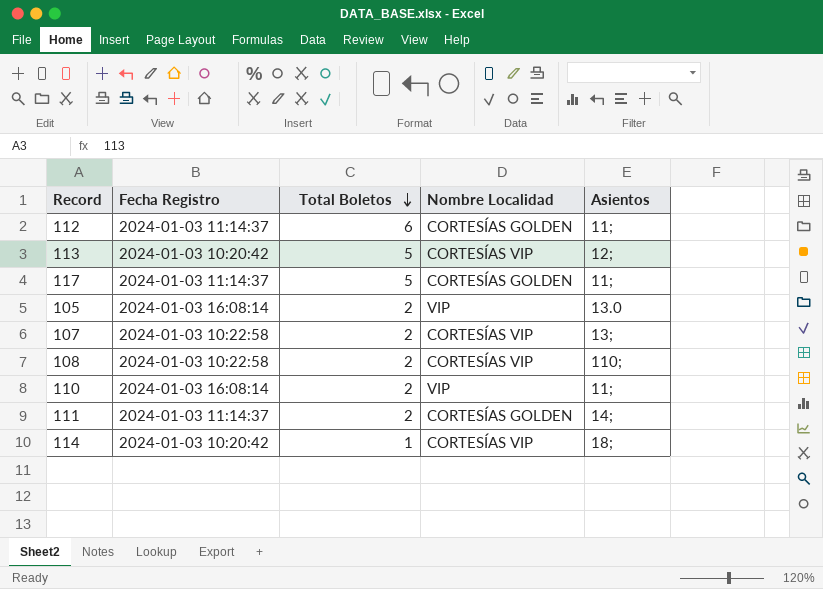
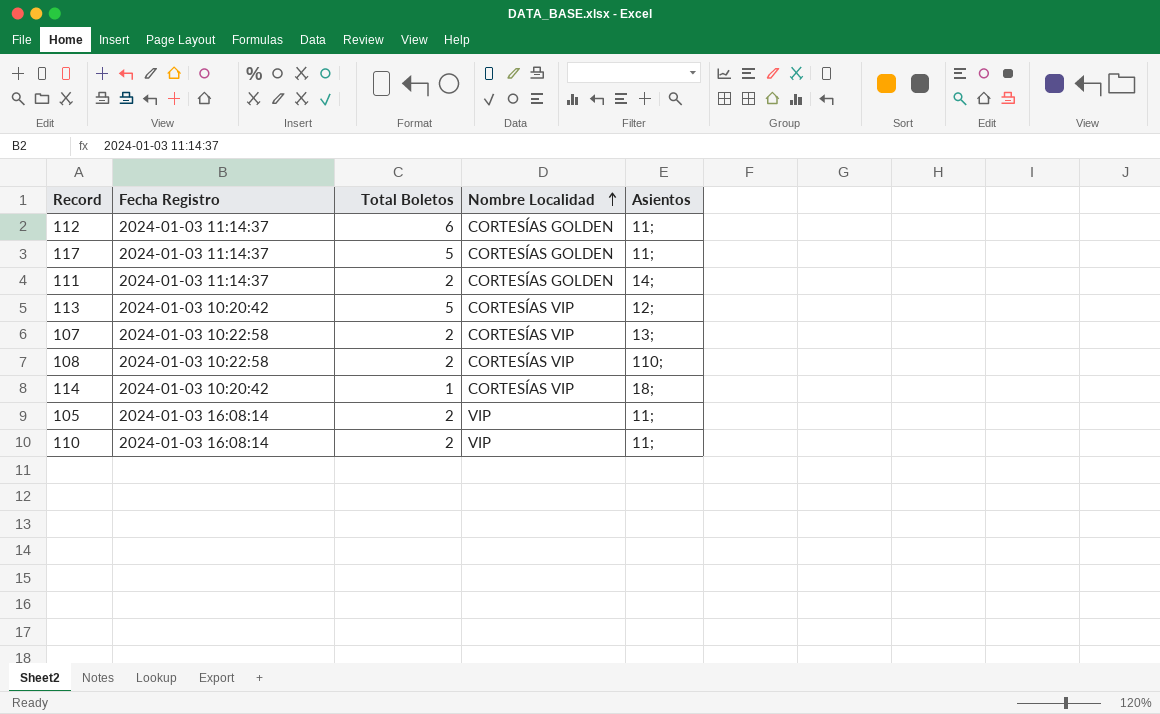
row order: Total Boletos descending -> Nombre Localidad ascending
105 | Asientos: 13.0 -> 11;

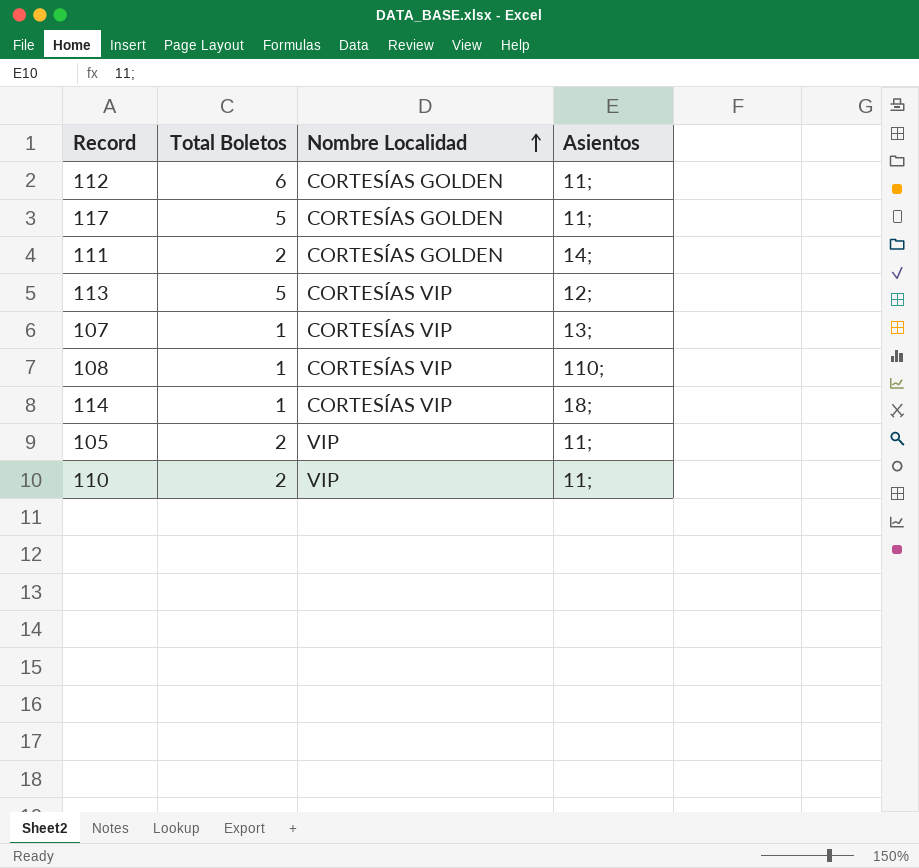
column Fecha Registro | position: 2 -> none
107 | Total Boletos: 2 -> 1
108 | Total Boletos: 2 -> 1

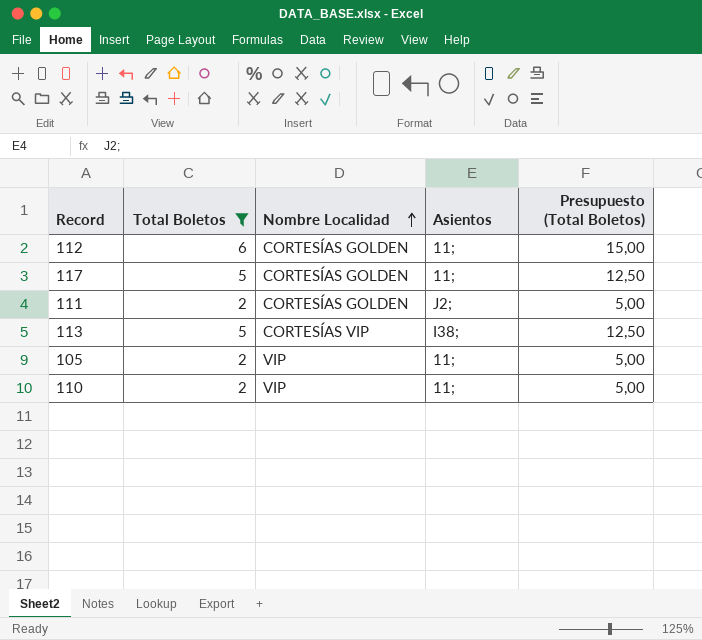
filter: none -> Total Boletos != 1
column Presupuesto (Total Boletos) | formula: none -> [Total Boletos] * 2,5
111 | Asientos: 14; -> J2;
113 | Asientos: 12; -> I38;

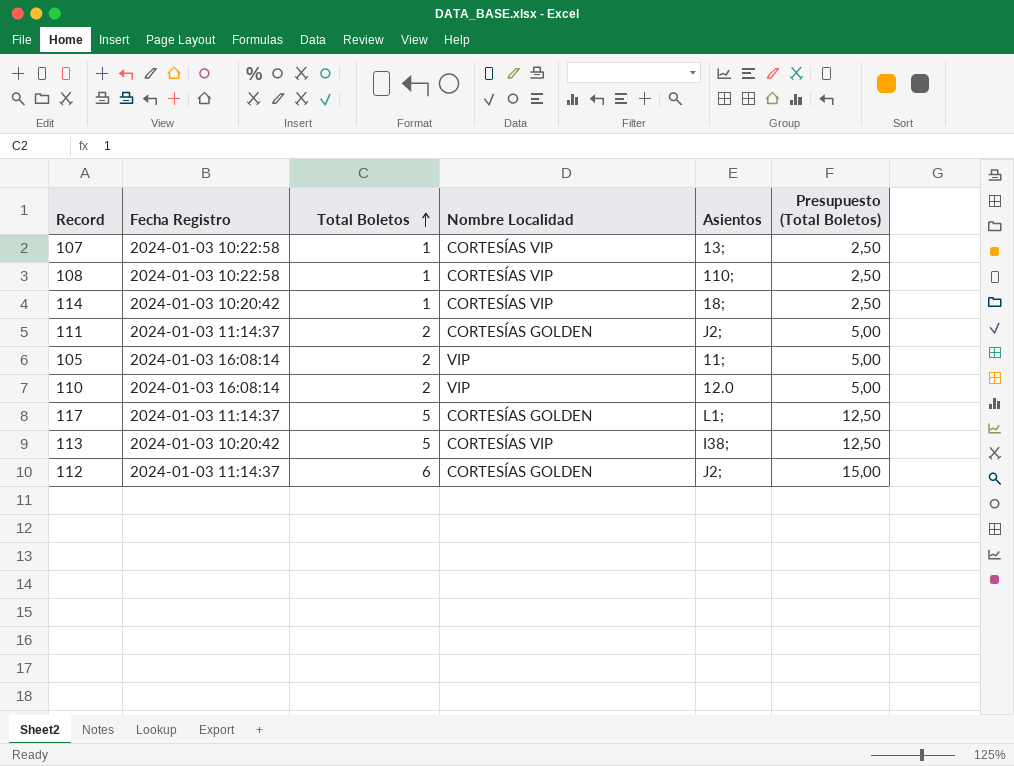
filter: Total Boletos != 1 -> none
row order: Nombre Localidad ascending -> Total Boletos ascending
column Fecha Registro | position: none -> 2
110 | Asientos: 11; -> 12.0
117 | Asientos: 11; -> L1;
112 | Asientos: 11; -> J2;

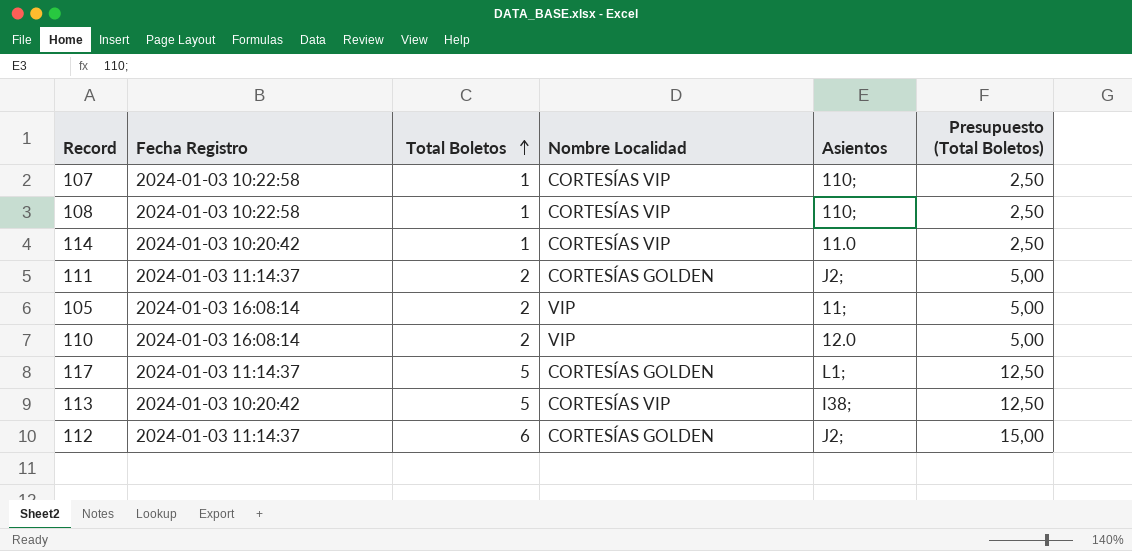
107 | Asientos: 13; -> 110;
114 | Asientos: 18; -> 11.0

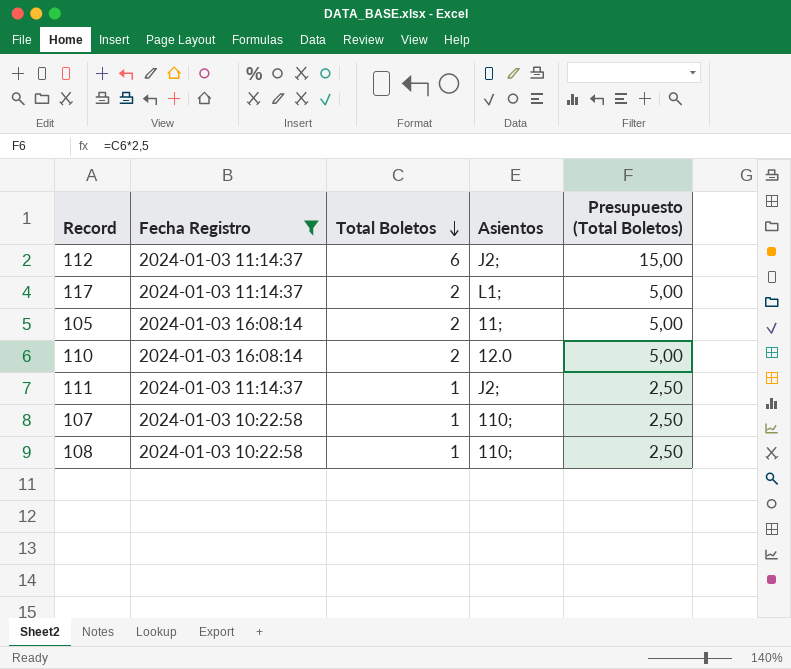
filter: none -> Fecha Registro != 2024-01-03 10:20:42
row order: Total Boletos ascending -> Total Boletos descending
column Nombre Localidad | position: 4 -> none
117 | Total Boletos: 5 -> 2
117 | Presupuesto (Total Boletos): 12,50 -> 5,00
111 | Total Boletos: 2 -> 1
111 | Presupuesto (Total Boletos): 5,00 -> 2,50

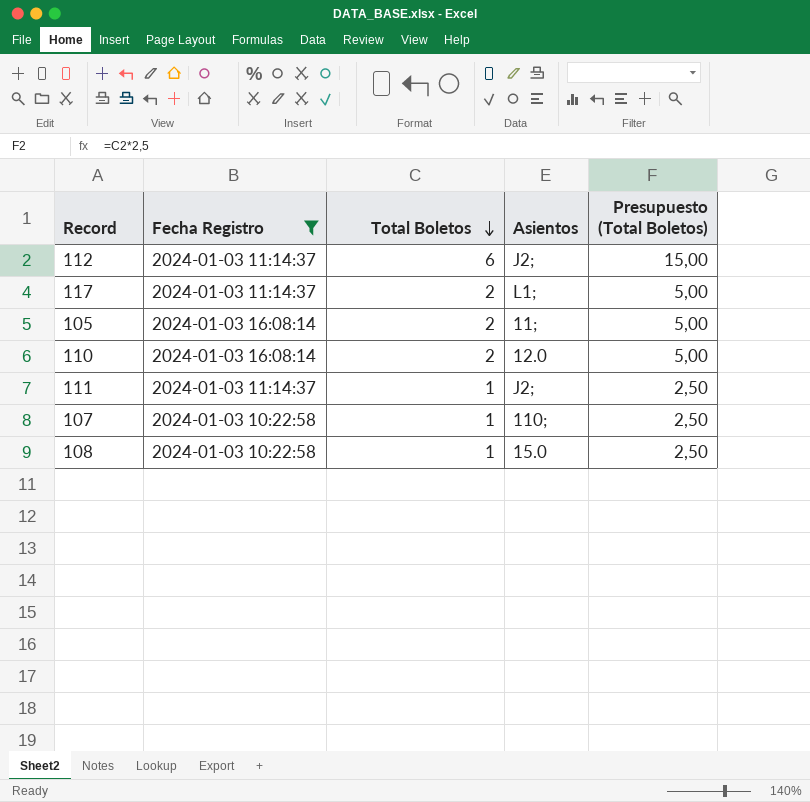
108 | Asientos: 110; -> 15.0

